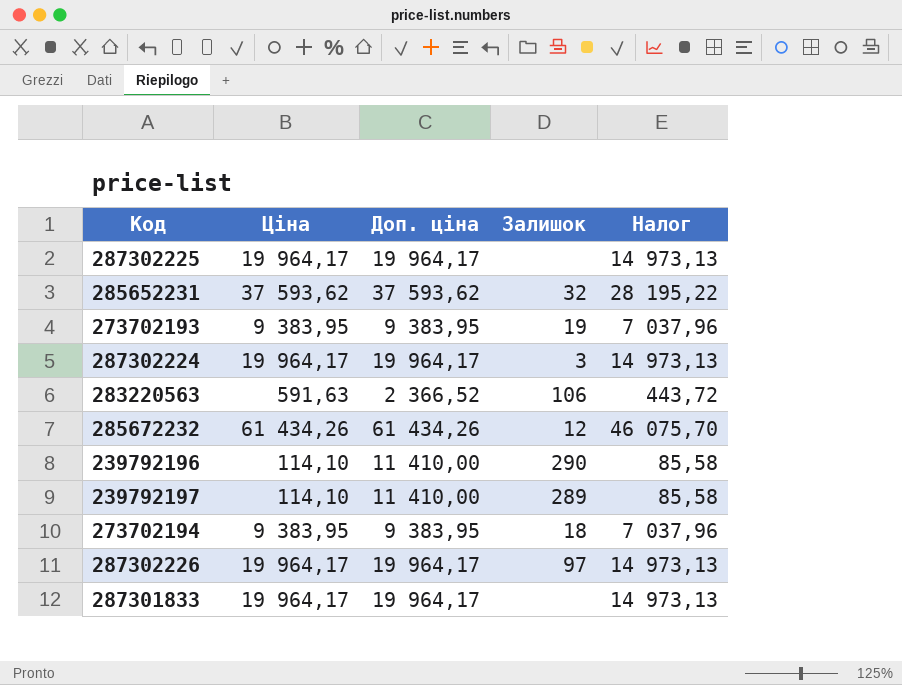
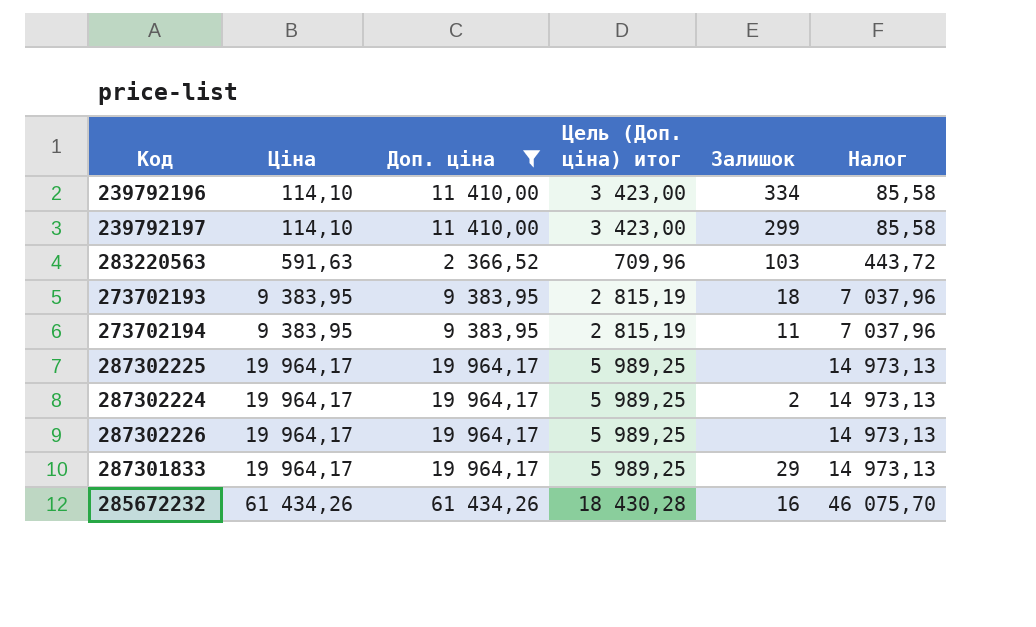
filter: none -> Доп. ціна != 37 593,62
row order: none -> Ціна ascending
column Цель (Доп. ціна) итог | formula: none -> [Доп. ціна] * 0,3
239792196 | Залишок: 290 -> 334
239792197 | Залишок: 289 -> 299
283220563 | Залишок: 106 -> 103
273702193 | Залишок: 19 -> 18
273702194 | Залишок: 18 -> 11
287302224 | Залишок: 3 -> 2
287302226 | Залишок: 97 -> none
287301833 | Залишок: none -> 29
285672232 | Залишок: 12 -> 16

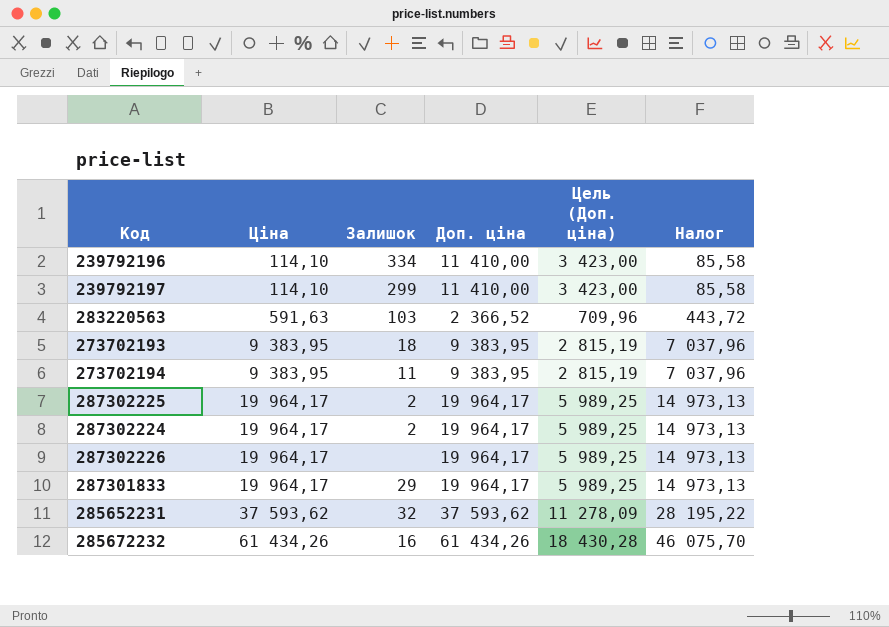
filter: Доп. ціна != 37 593,62 -> none
column Залишок | position: 5 -> 3
column name: Цель (Доп. ціна) итог -> Цель (Доп. ціна)
287302225 | Залишок: none -> 2

